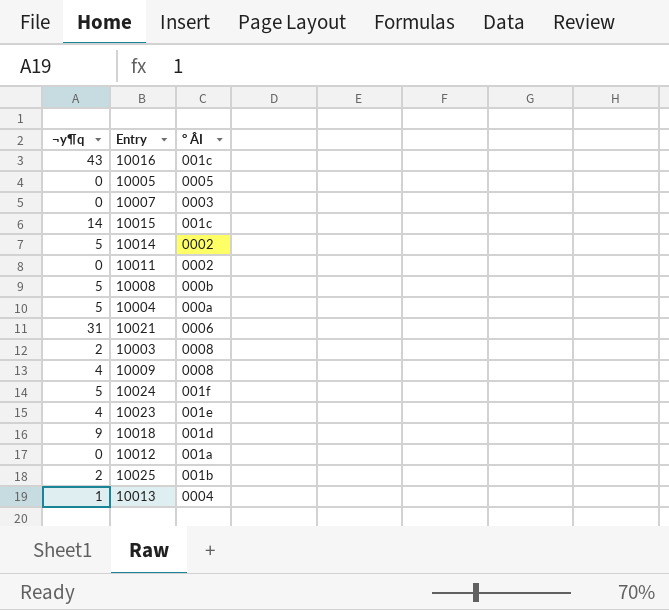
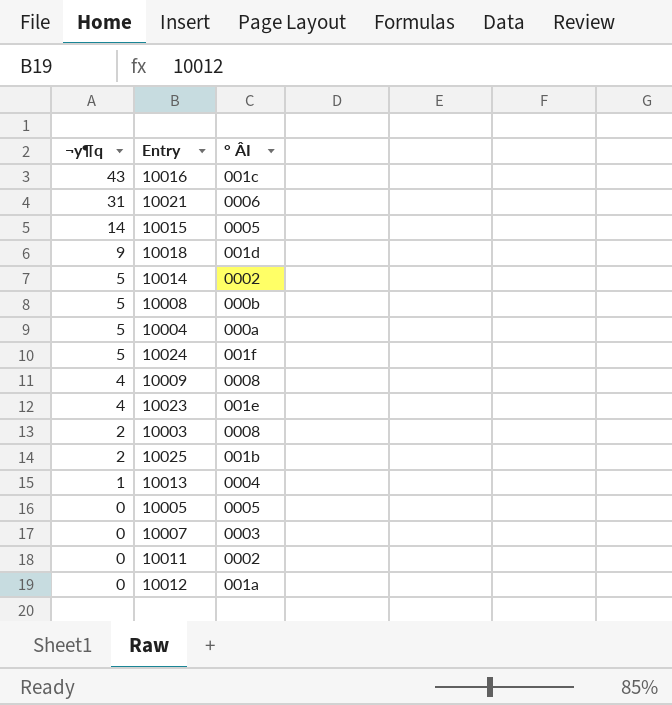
row order: none -> ¬y¶q descending
10015 | ° ÂI: 001c -> 0005

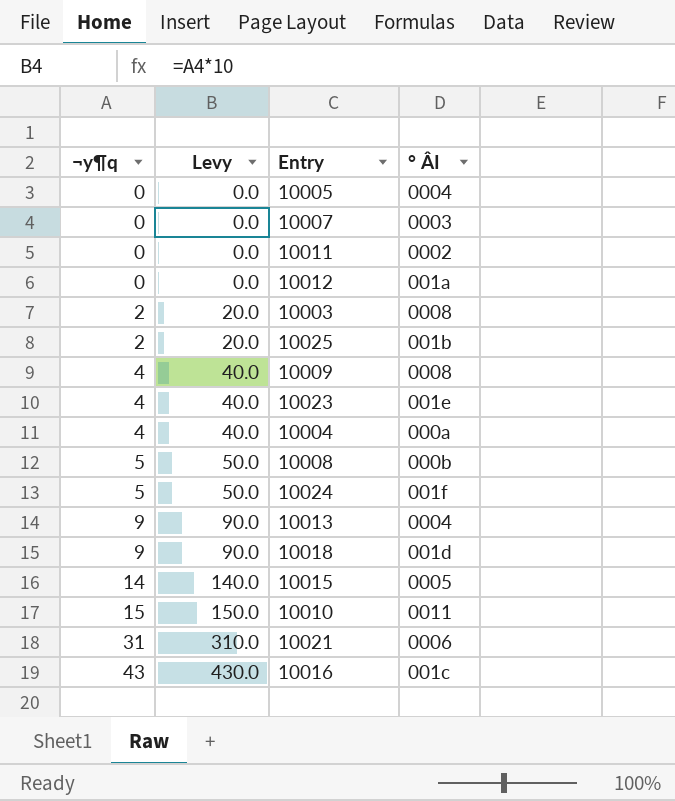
row order: ¬y¶q descending -> ¬y¶q ascending
column Levy | formula: none -> [¬y¶q] * 10
row 10014: 5 | 0002 -> none
10005 | ° ÂI: 0005 -> 0004
10004 | ¬y¶q: 5 -> 4
10013 | ¬y¶q: 1 -> 9
row 10010: none -> 15 | 150.0 | 0011

